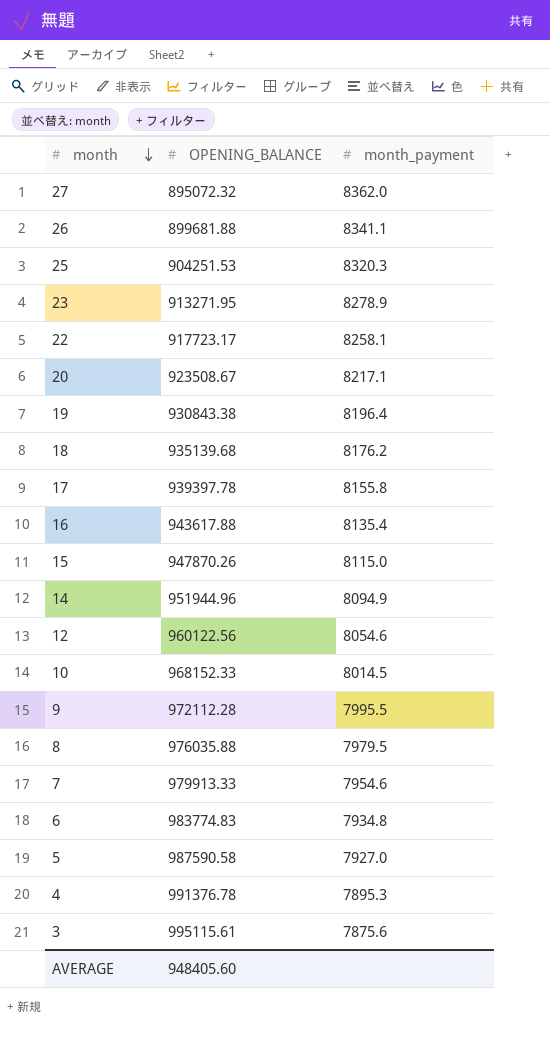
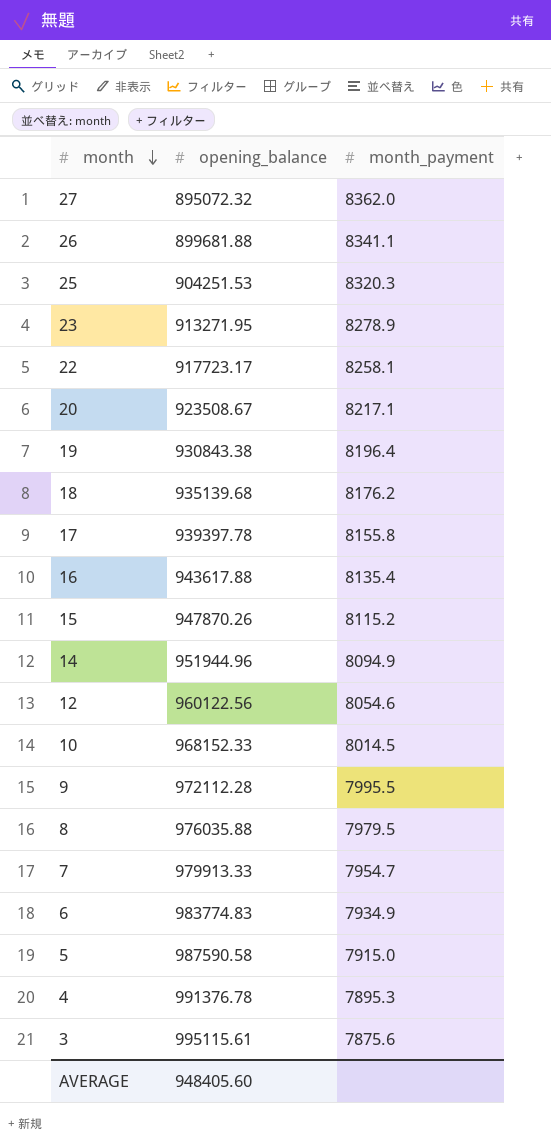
column name: OPENING_BALANCE -> opening_balance
15 | month_payment: 8115.0 -> 8115.2
7 | month_payment: 7954.6 -> 7954.7
6 | month_payment: 7934.8 -> 7934.9
5 | month_payment: 7927.0 -> 7915.0

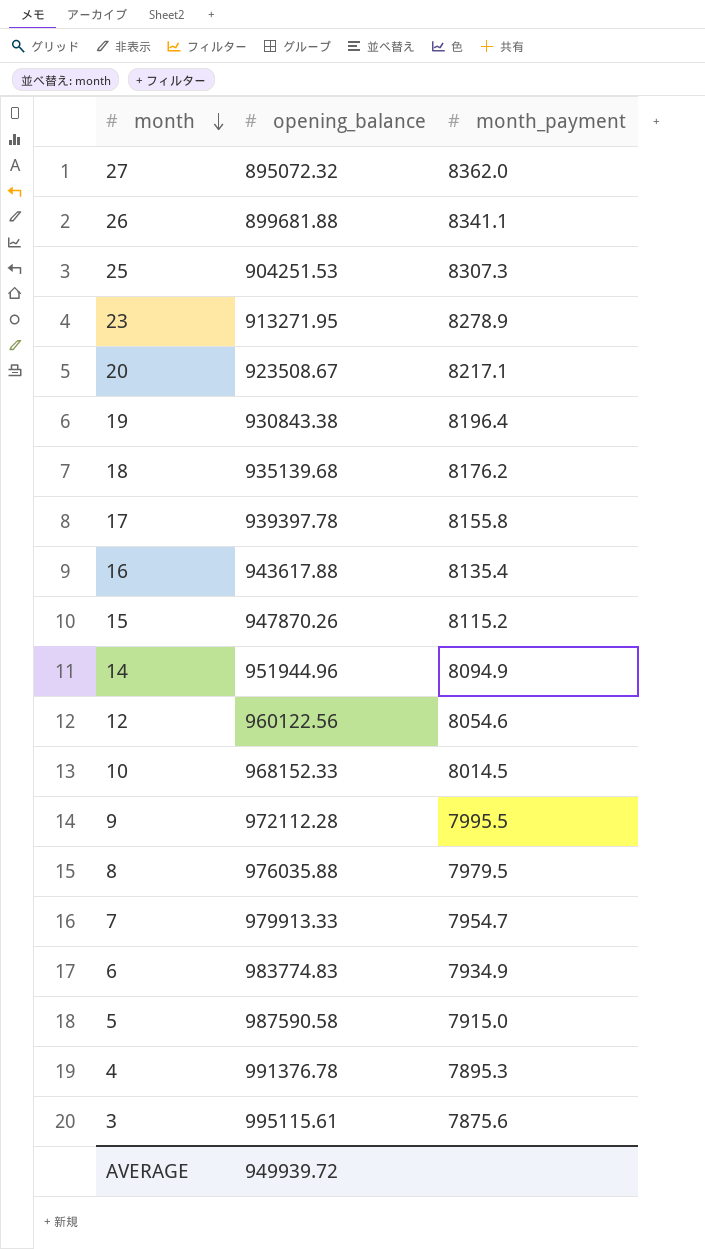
row 22: 917723.17 | 8258.1 -> none
25 | month_payment: 8320.3 -> 8307.3
AVERAGE | opening_balance: 948405.60 -> 949939.72

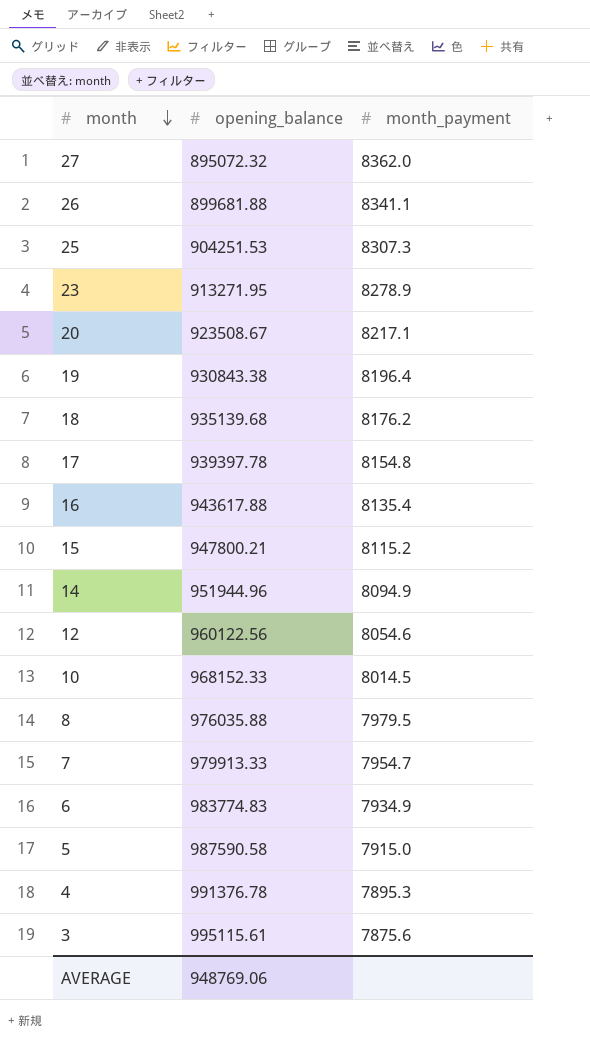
row 9: 972112.28 | 7995.5 -> none
17 | month_payment: 8155.8 -> 8154.8
15 | opening_balance: 947870.26 -> 947800.21
AVERAGE | opening_balance: 949939.72 -> 948769.06

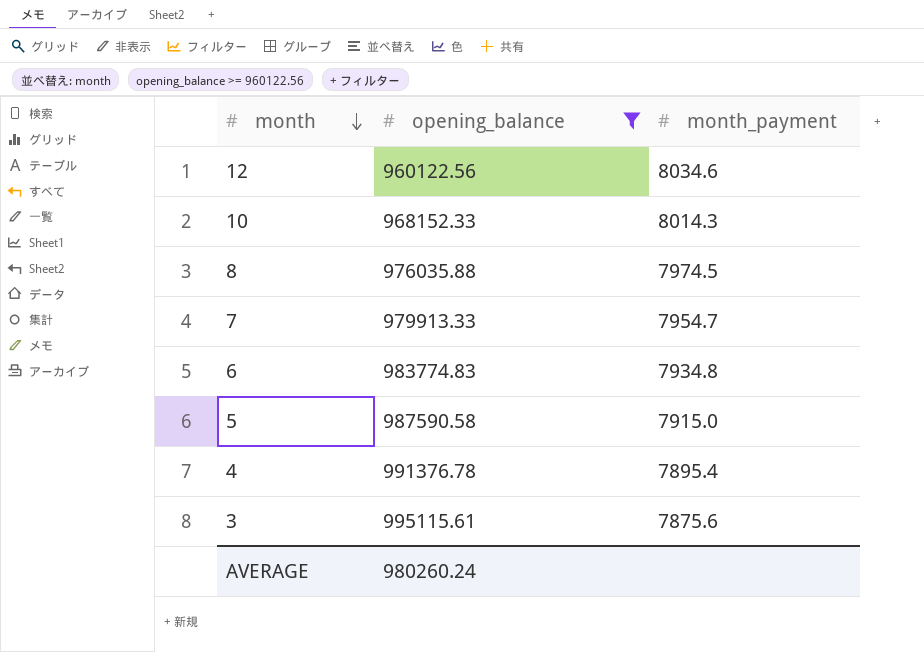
filter: none -> opening_balance >= 960122.56
12 | month_payment: 8054.6 -> 8034.6
10 | month_payment: 8014.5 -> 8014.3
8 | month_payment: 7979.5 -> 7974.5
6 | month_payment: 7934.9 -> 7934.8
4 | month_payment: 7895.3 -> 7895.4
AVERAGE | opening_balance: 948769.06 -> 980260.24

